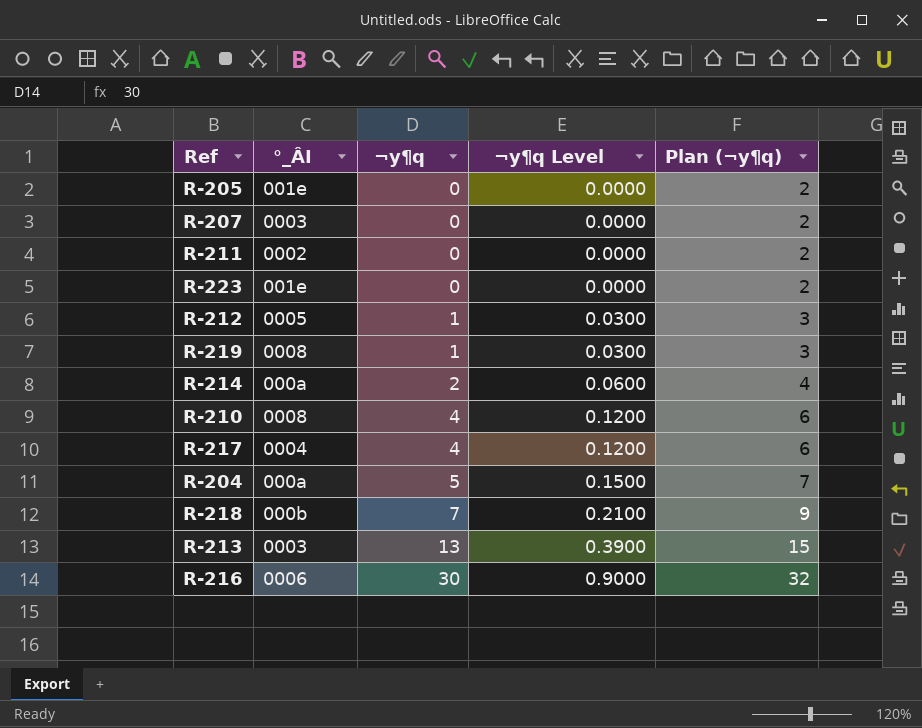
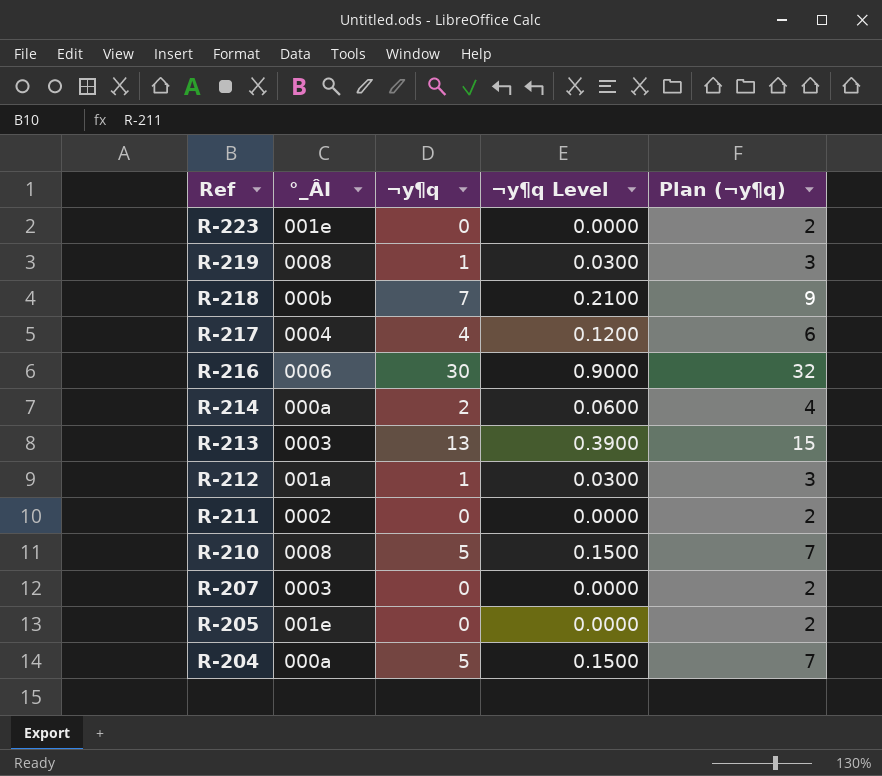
row order: ¬y¶q ascending -> Ref descending
R-212 | °_ÂI: 0005 -> 001a
R-210 | ¬y¶q: 4 -> 5
R-210 | ¬y¶q Level: 0.1200 -> 0.1500
R-210 | Plan (¬y¶q): 6 -> 7

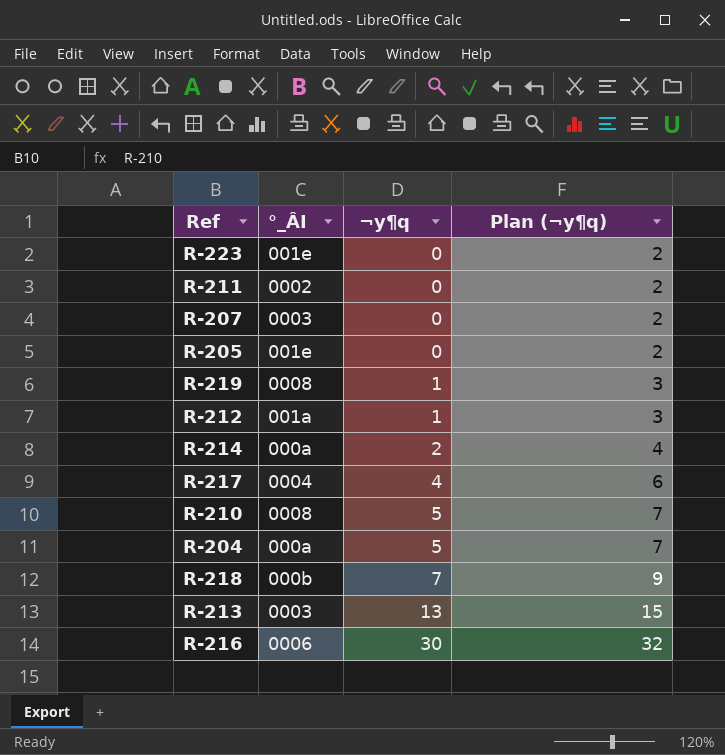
row order: Ref descending -> ¬y¶q ascending
column ¬y¶q Level | formula: [¬y¶q] * 0.03 -> none

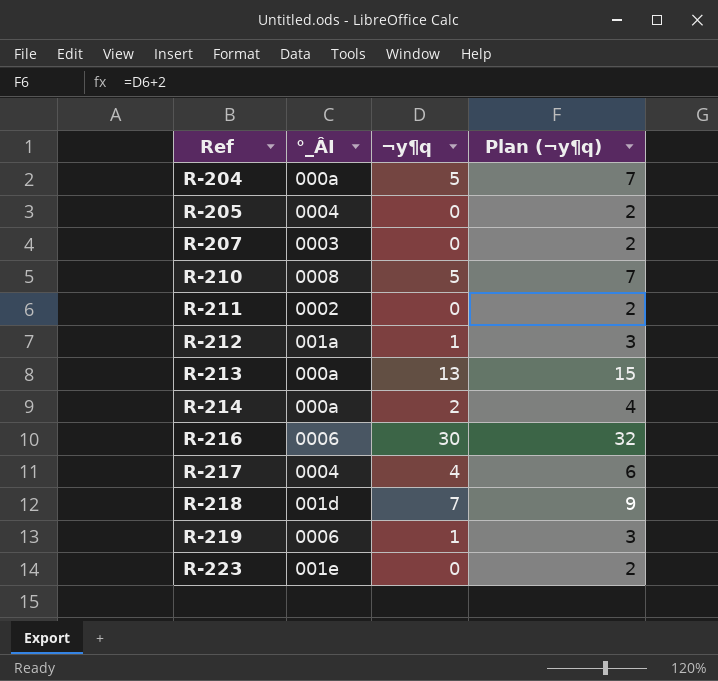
row order: ¬y¶q ascending -> Ref ascending
R-205 | °_ÂI: 001e -> 0004
R-213 | °_ÂI: 0003 -> 000a
R-218 | °_ÂI: 000b -> 001d
R-219 | °_ÂI: 0008 -> 0006

